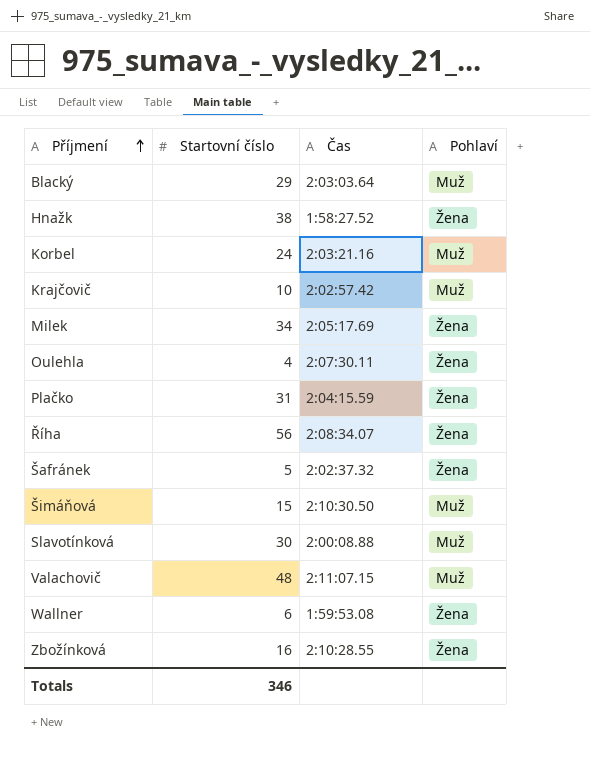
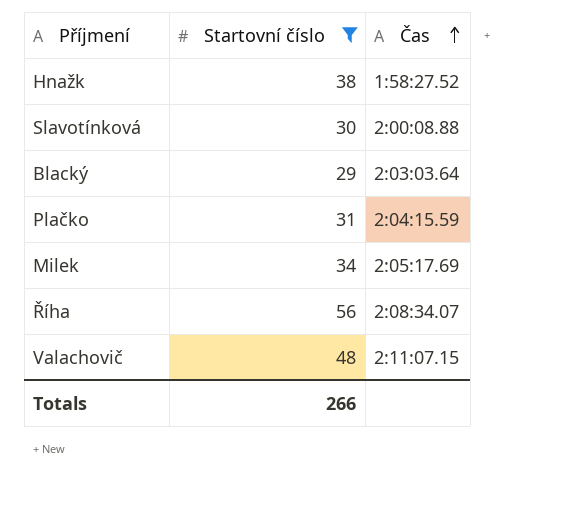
filter: none -> Startovní číslo >= 29
row order: Příjmení ascending -> Čas ascending
column Pohlaví | position: 4 -> none
Totals | Startovní číslo: 346 -> 266

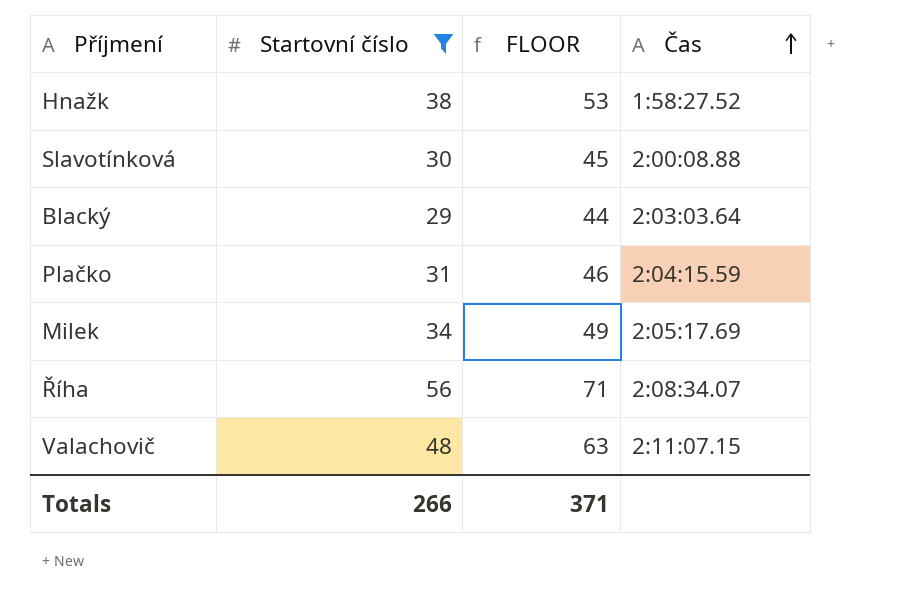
column FLOOR | formula: none -> [Startovní číslo] + 15

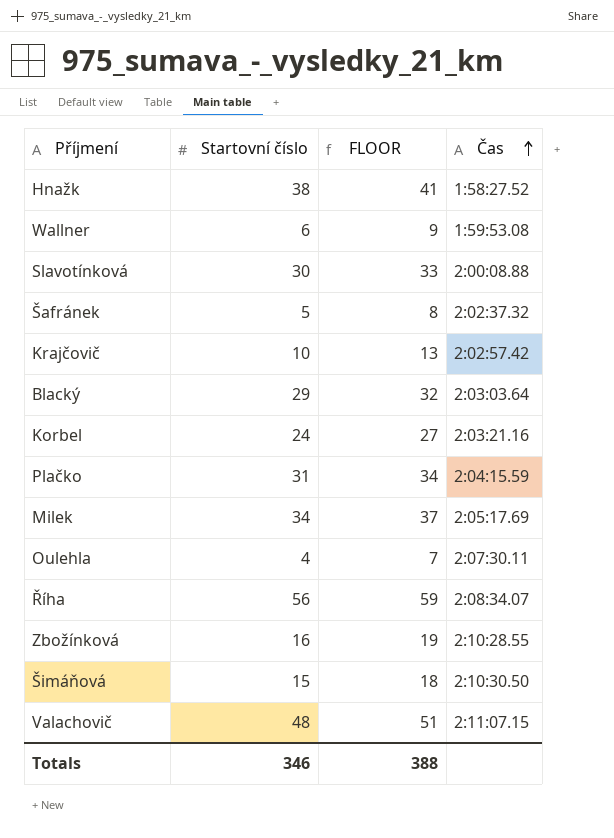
filter: Startovní číslo >= 29 -> none
column FLOOR | formula: [Startovní číslo] + 15 -> [Startovní číslo] + 3
Totals | Startovní číslo: 266 -> 346
Totals | FLOOR: 371 -> 388

